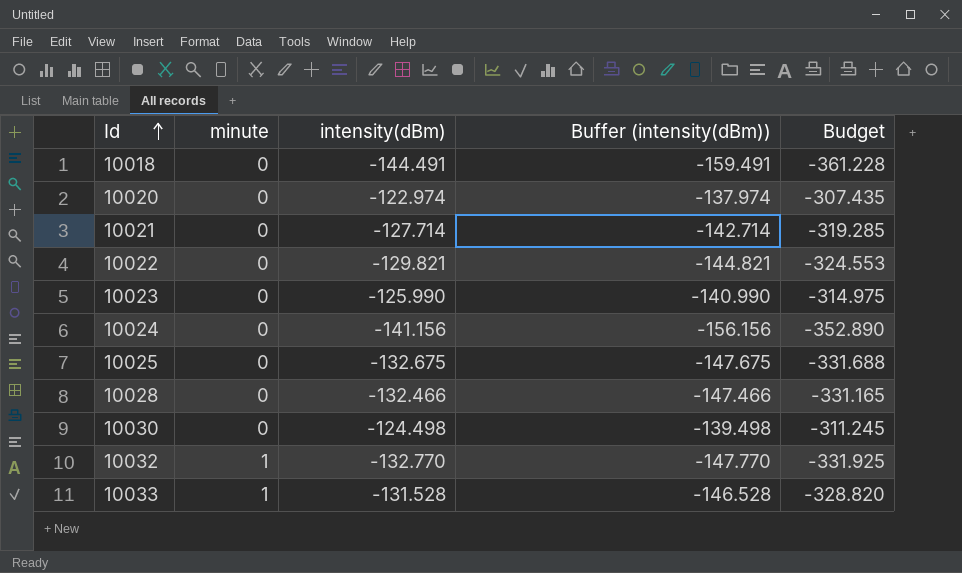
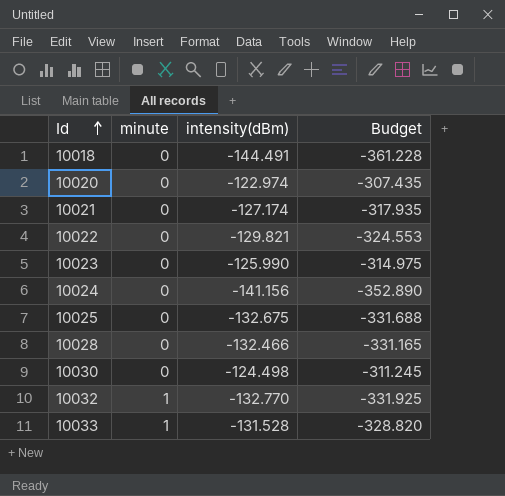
column Buffer (intensity(dBm)) | formula: [intensity(dBm)] - 15 -> none
10021 | intensity(dBm): -127.714 -> -127.174
10021 | Budget: -319.285 -> -317.935

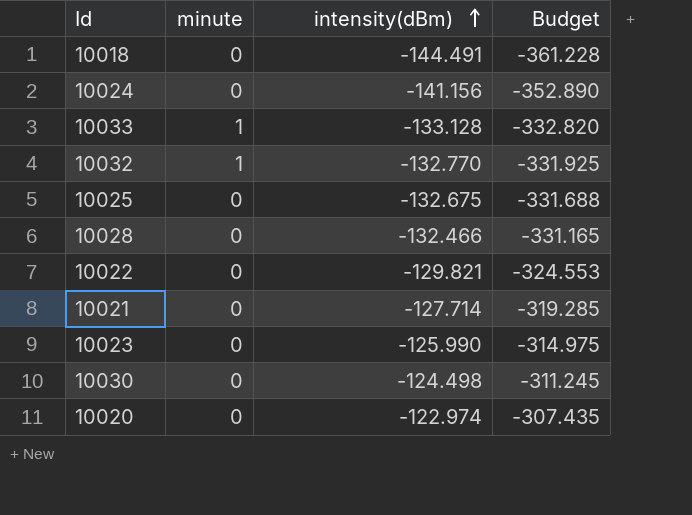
row order: Id ascending -> intensity(dBm) ascending
10033 | intensity(dBm): -131.528 -> -133.128
10033 | Budget: -328.820 -> -332.820
10021 | intensity(dBm): -127.174 -> -127.714
10021 | Budget: -317.935 -> -319.285

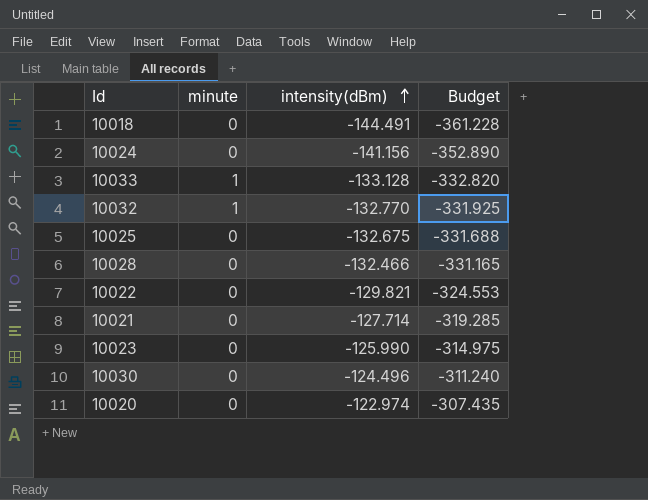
10030 | intensity(dBm): -124.498 -> -124.496
10030 | Budget: -311.245 -> -311.240

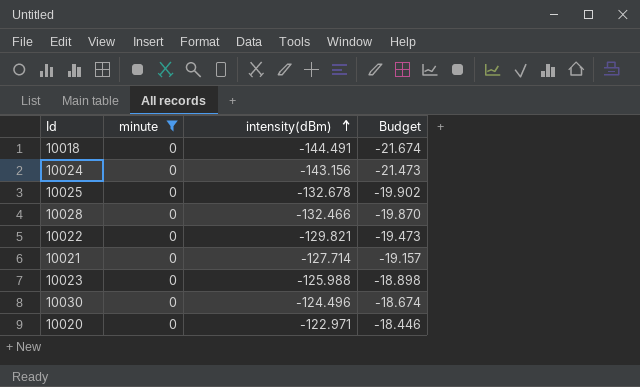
filter: none -> minute = 0
column Budget | formula: [intensity(dBm)] * 2.5 -> [intensity(dBm)] * 0.15
10024 | intensity(dBm): -141.156 -> -143.156
10025 | intensity(dBm): -132.675 -> -132.678
10023 | intensity(dBm): -125.990 -> -125.988
10020 | intensity(dBm): -122.974 -> -122.971

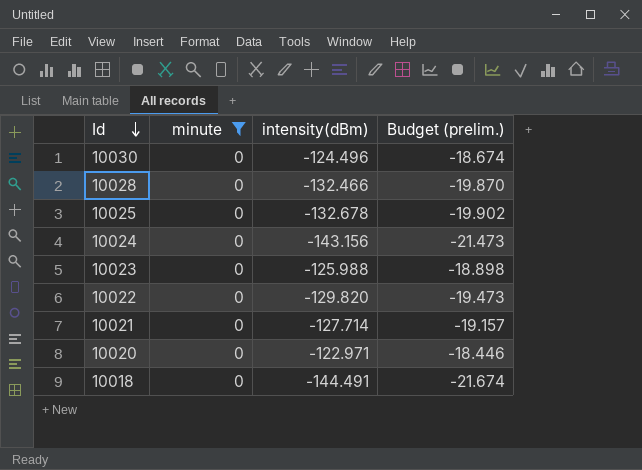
row order: intensity(dBm) ascending -> Id descending
column name: Budget -> Budget (prelim.)
10022 | intensity(dBm): -129.821 -> -129.820

